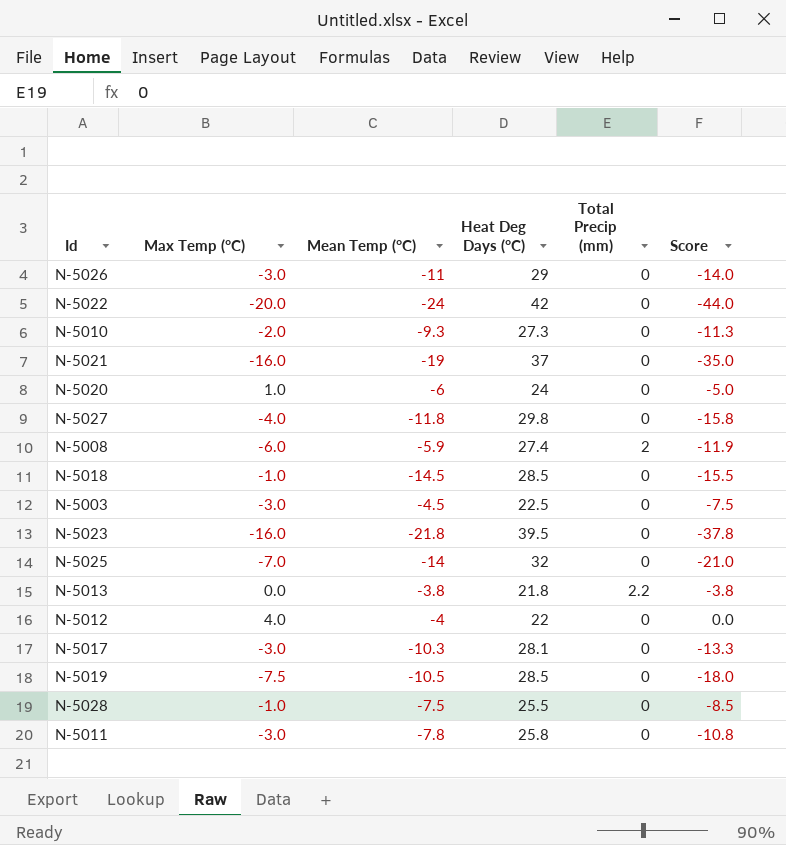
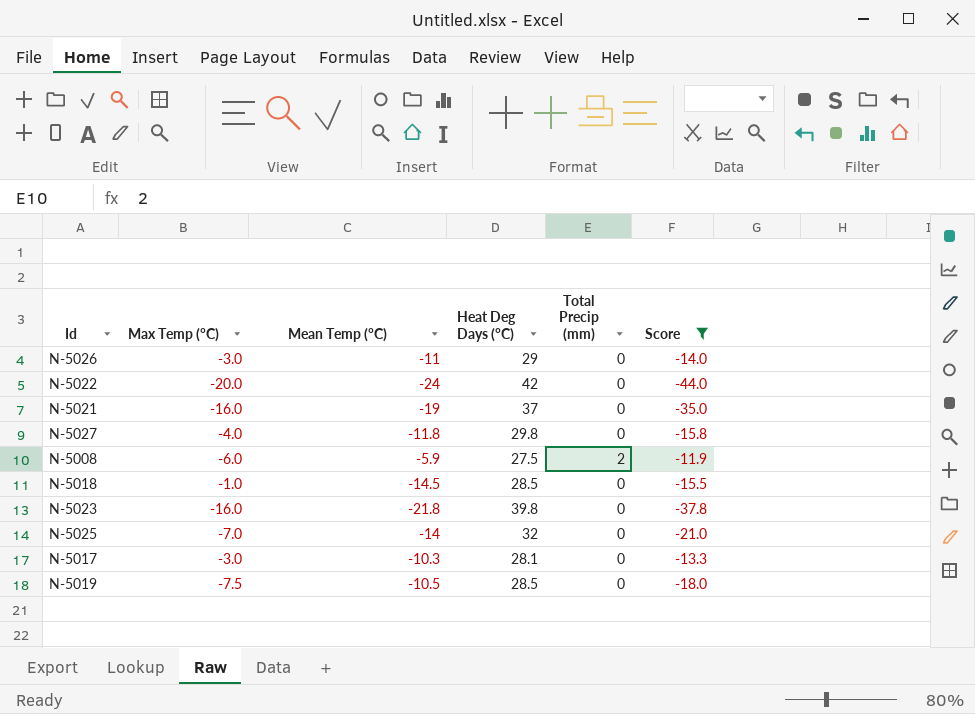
filter: none -> Score <= -11.9
N-5008 | Heat Deg Days (°C): 27.4 -> 27.5
N-5023 | Heat Deg Days (°C): 39.5 -> 39.8

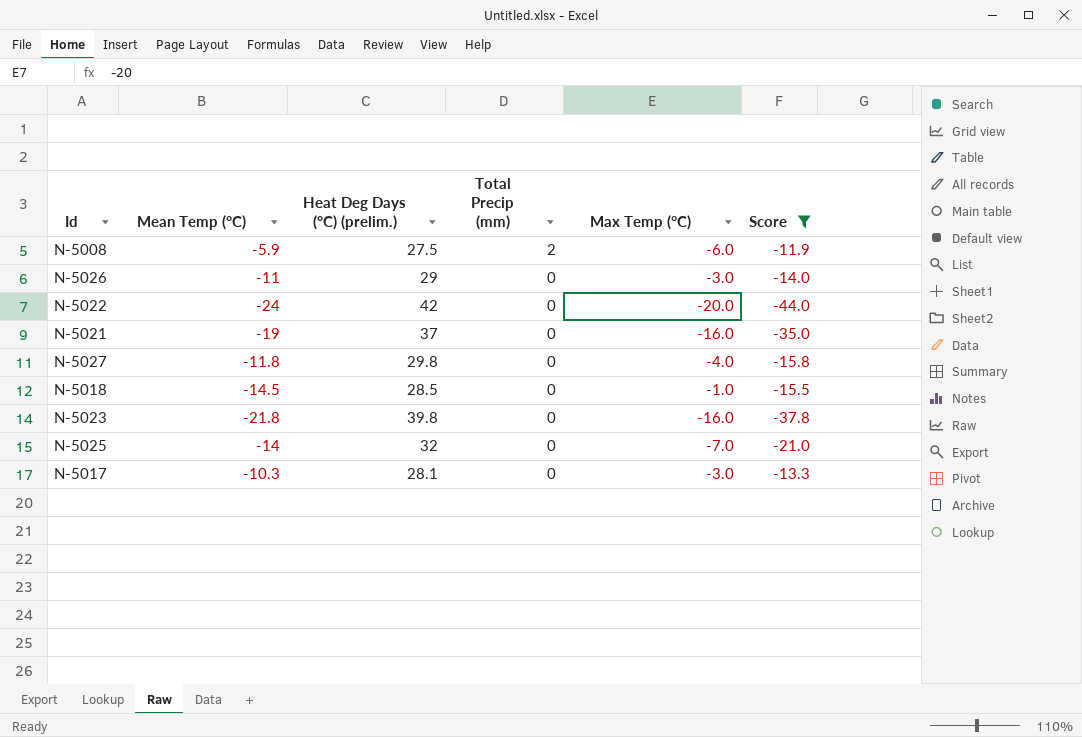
row order: none -> Total Precip (mm) descending
column name: Heat Deg Days (°C) -> Heat Deg Days (°C) (prelim.)
column Max Temp (°C) | position: 2 -> 5
row N-5019: -7.5 | -10.5 | 28.5 | 0 | -18.0 -> none

